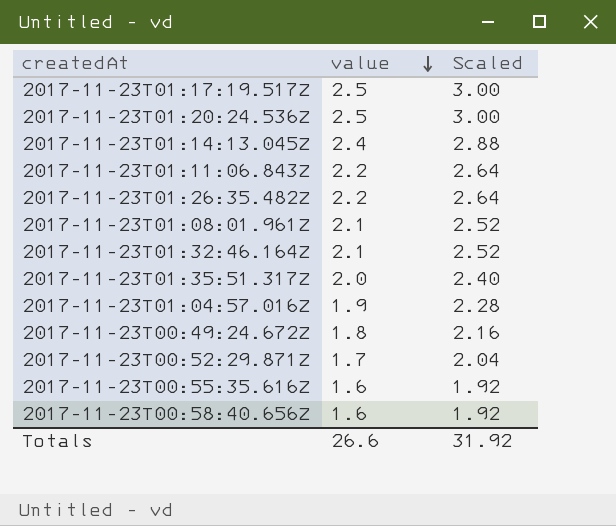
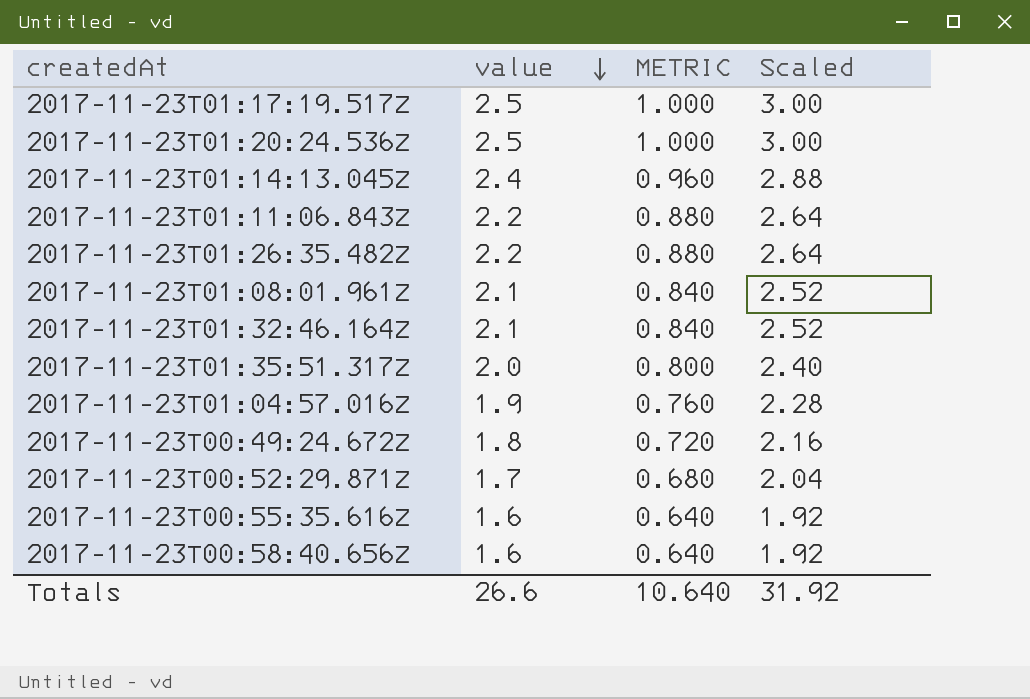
column METRIC | formula: none -> [value] * 0.4

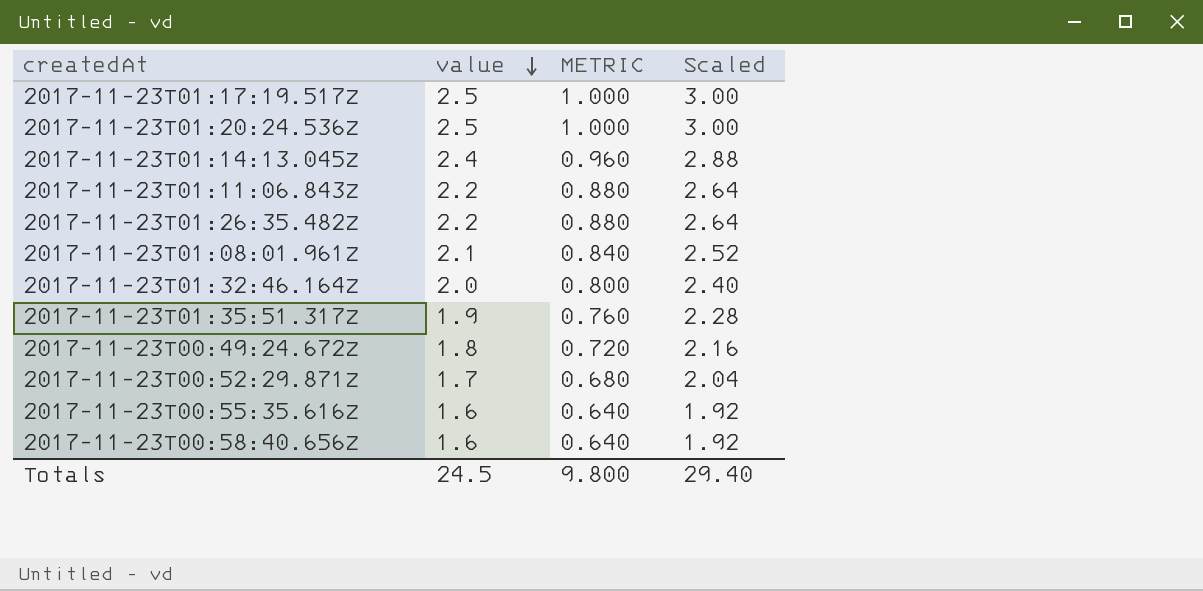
row 2017-11-23T01:04:57.016Z: 1.9 | 0.760 | 2.28 -> none
2017-11-23T01:32:46.164Z | value: 2.1 -> 2.0
2017-11-23T01:32:46.164Z | METRIC: 0.840 -> 0.800
2017-11-23T01:32:46.164Z | Scaled: 2.52 -> 2.40
2017-11-23T01:35:51.317Z | value: 2.0 -> 1.9
2017-11-23T01:35:51.317Z | METRIC: 0.800 -> 0.760
2017-11-23T01:35:51.317Z | Scaled: 2.40 -> 2.28
Totals | value: 26.6 -> 24.5
Totals | METRIC: 10.640 -> 9.800
Totals | Scaled: 31.92 -> 29.40

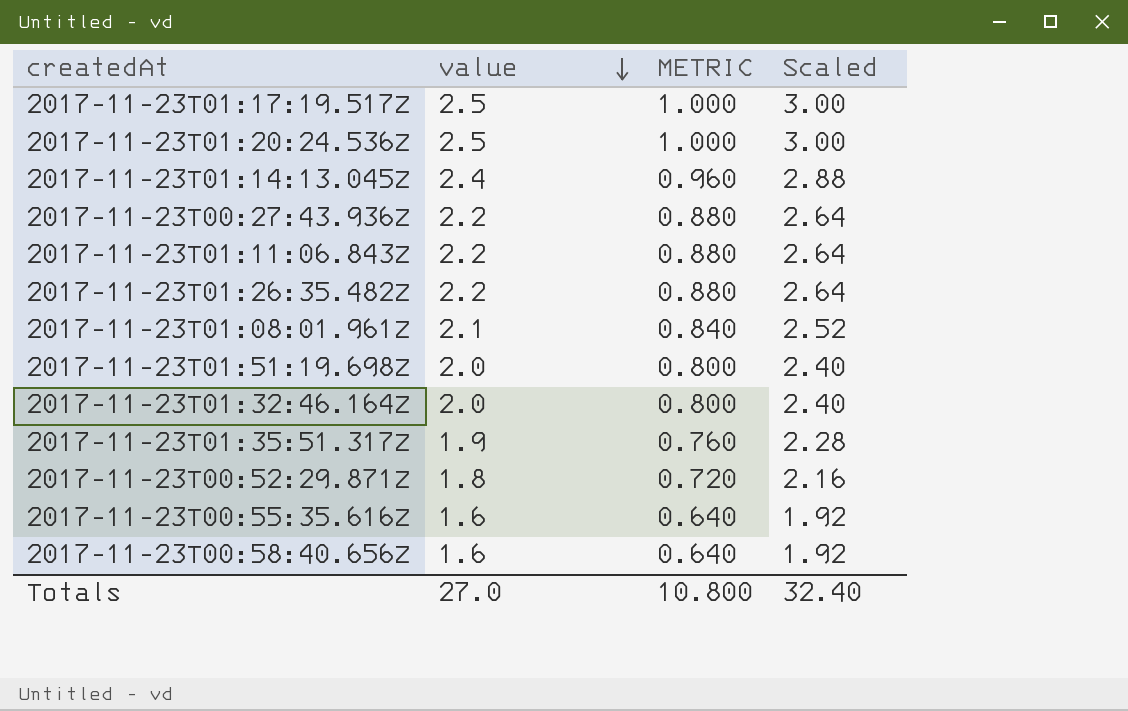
row 2017-11-23T00:49:24.672Z: 1.8 | 0.720 | 2.16 -> none
row 2017-11-23T00:27:43.936Z: none -> 2.2 | 0.880 | 2.64
row 2017-11-23T01:51:19.698Z: none -> 2.0 | 0.800 | 2.40
2017-11-23T00:52:29.871Z | value: 1.7 -> 1.8
2017-11-23T00:52:29.871Z | METRIC: 0.680 -> 0.720
2017-11-23T00:52:29.871Z | Scaled: 2.04 -> 2.16
Totals | value: 24.5 -> 27.0
Totals | METRIC: 9.800 -> 10.800
Totals | Scaled: 29.40 -> 32.40

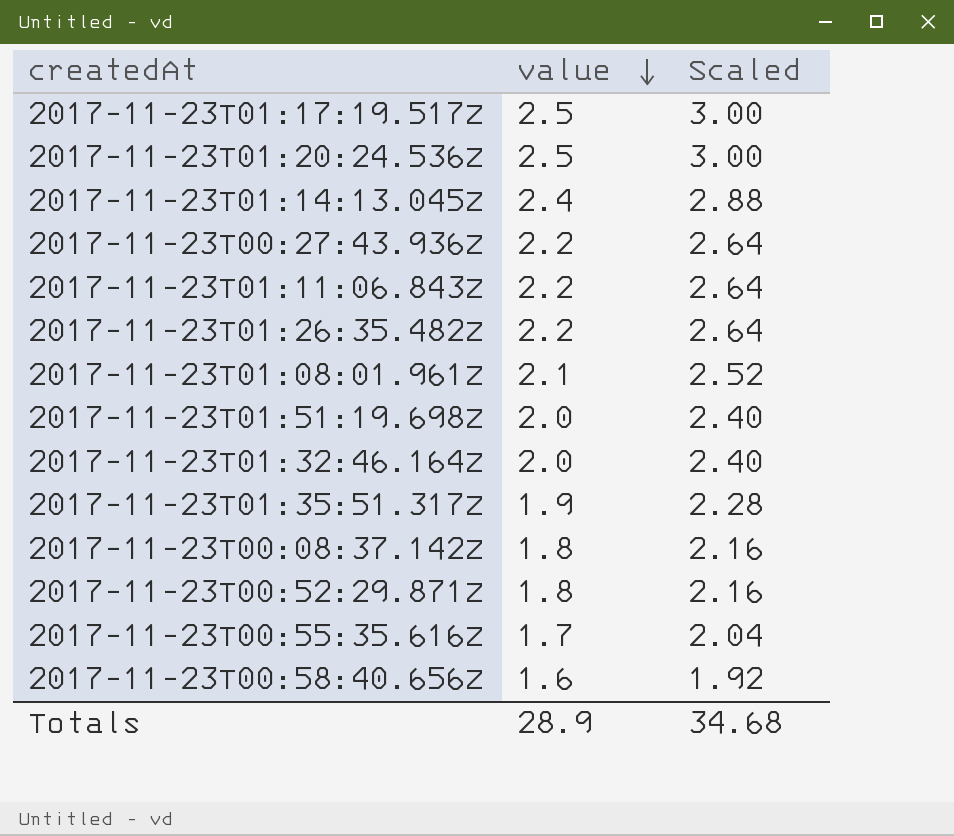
column METRIC | formula: [value] * 0.4 -> none
row 2017-11-23T00:08:37.142Z: none -> 1.8 | 2.16
2017-11-23T00:55:35.616Z | value: 1.6 -> 1.7
2017-11-23T00:55:35.616Z | Scaled: 1.92 -> 2.04
Totals | value: 27.0 -> 28.9
Totals | Scaled: 32.40 -> 34.68

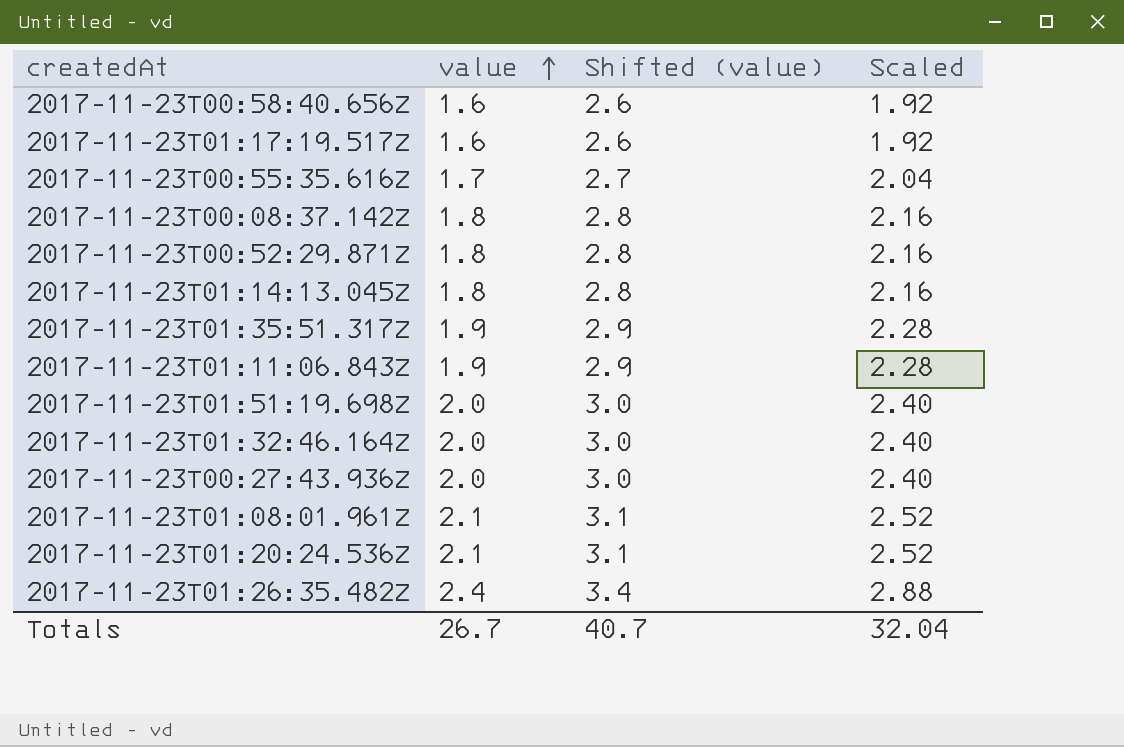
row order: value descending -> value ascending
column Shifted (value) | formula: none -> [value] + 1
2017-11-23T01:17:19.517Z | value: 2.5 -> 1.6
2017-11-23T01:17:19.517Z | Scaled: 3.00 -> 1.92
2017-11-23T01:14:13.045Z | value: 2.4 -> 1.8
2017-11-23T01:14:13.045Z | Scaled: 2.88 -> 2.16
2017-11-23T01:11:06.843Z | value: 2.2 -> 1.9
2017-11-23T01:11:06.843Z | Scaled: 2.64 -> 2.28
2017-11-23T00:27:43.936Z | value: 2.2 -> 2.0
2017-11-23T00:27:43.936Z | Scaled: 2.64 -> 2.40
2017-11-23T01:20:24.536Z | value: 2.5 -> 2.1
2017-11-23T01:20:24.536Z | Scaled: 3.00 -> 2.52
2017-11-23T01:26:35.482Z | value: 2.2 -> 2.4
2017-11-23T01:26:35.482Z | Scaled: 2.64 -> 2.88
Totals | value: 28.9 -> 26.7
Totals | Scaled: 34.68 -> 32.04

